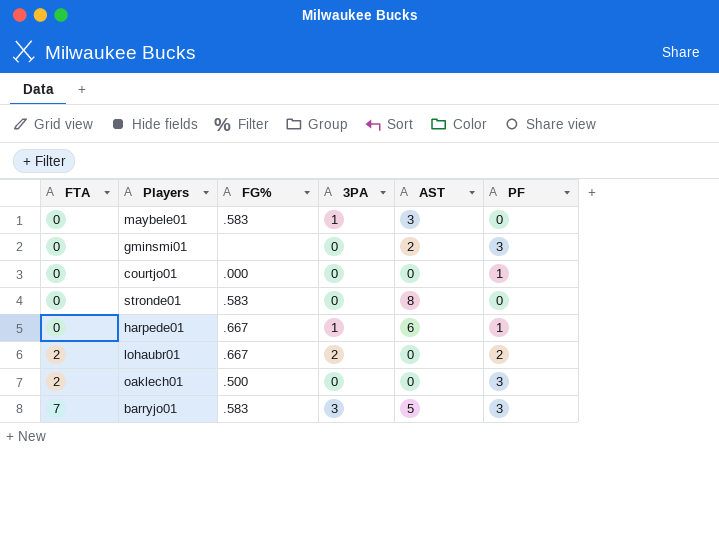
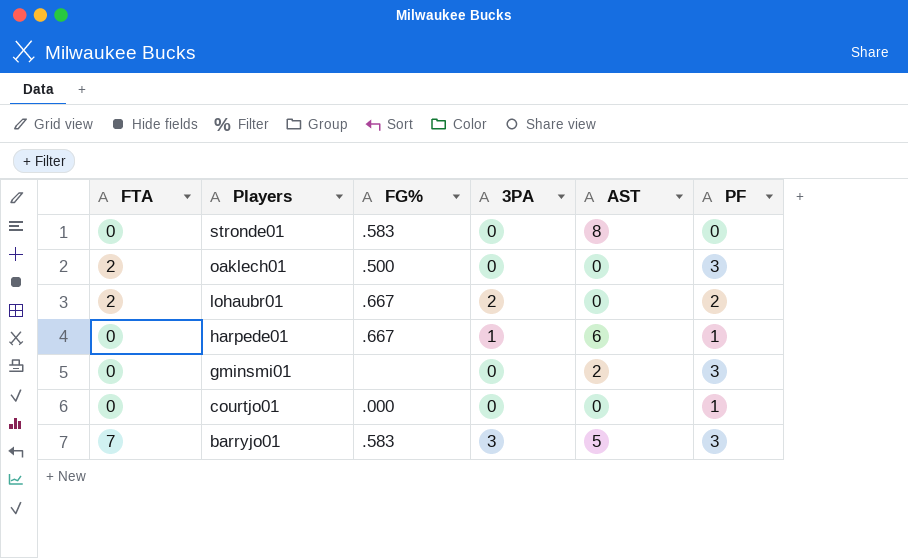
row order: FTA ascending -> Players descending
row maybele01: 0 | .583 | 1 | 3 | 0 -> none

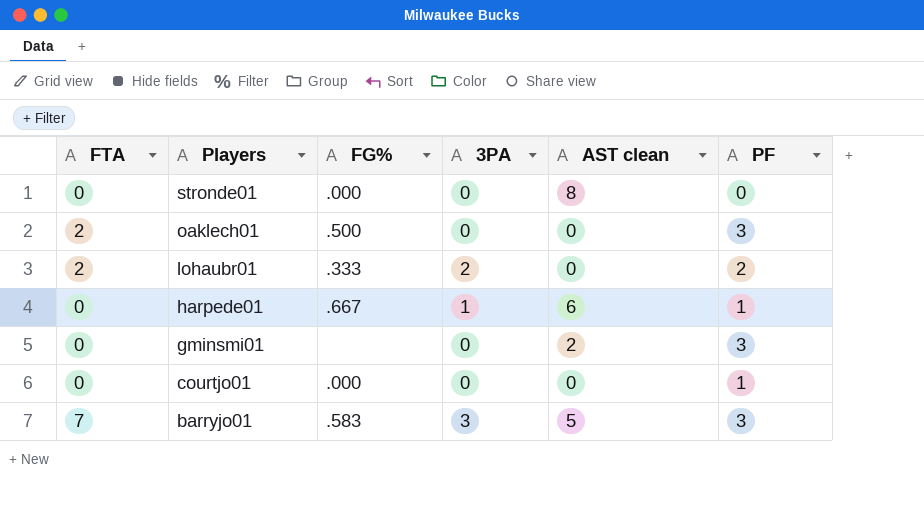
column name: AST -> AST clean
stronde01 | FG%: .583 -> .000
lohaubr01 | FG%: .667 -> .333

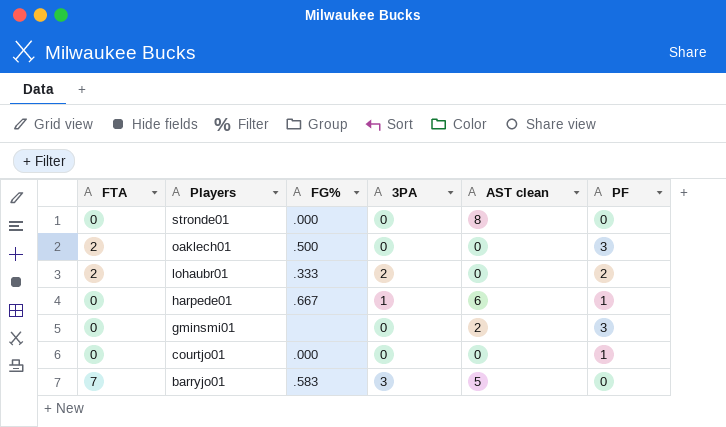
barryjo01 | PF: 3 -> 0

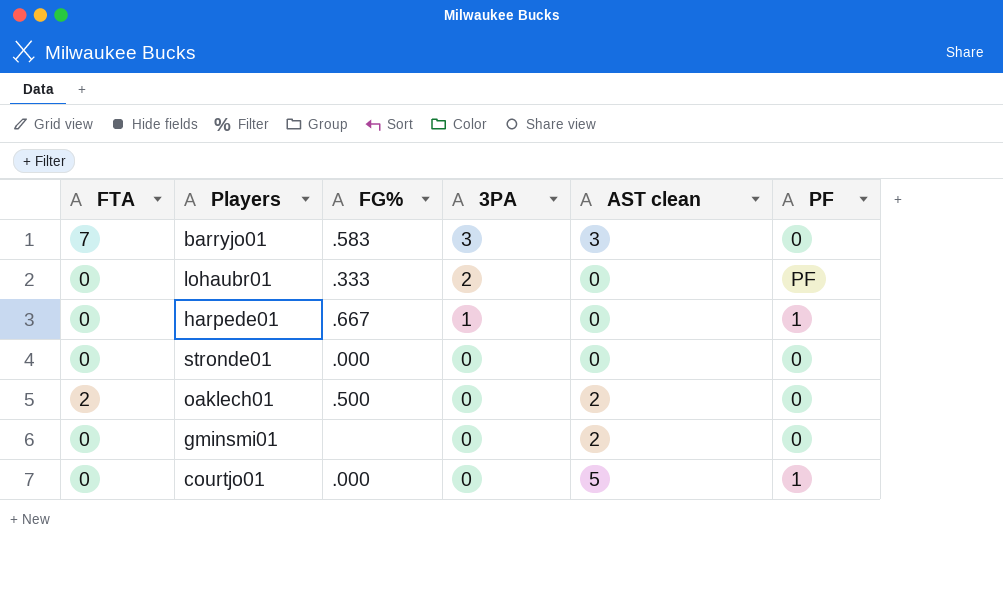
row order: Players descending -> 3PA descending
barryjo01 | AST clean: 5 -> 3
lohaubr01 | FTA: 2 -> 0
lohaubr01 | PF: 2 -> PF
harpede01 | AST clean: 6 -> 0
stronde01 | AST clean: 8 -> 0
oaklech01 | AST clean: 0 -> 2
oaklech01 | PF: 3 -> 0
gminsmi01 | PF: 3 -> 0
courtjo01 | AST clean: 0 -> 5

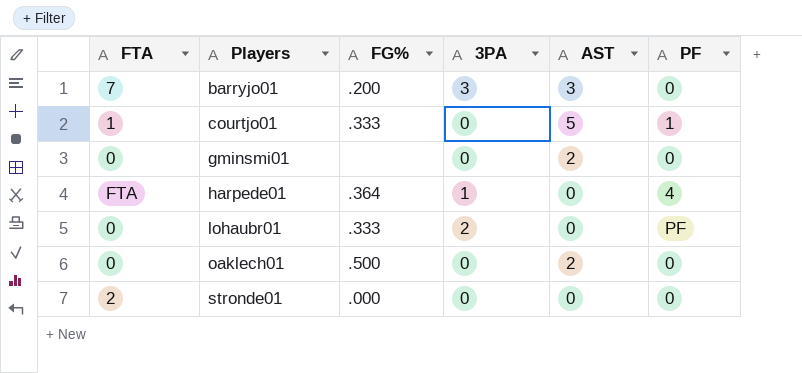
row order: 3PA descending -> Players ascending
column name: AST clean -> AST
barryjo01 | FG%: .583 -> .200
courtjo01 | FTA: 0 -> 1
courtjo01 | FG%: .000 -> .333
harpede01 | FTA: 0 -> FTA
harpede01 | FG%: .667 -> .364
harpede01 | PF: 1 -> 4
oaklech01 | FTA: 2 -> 0
stronde01 | FTA: 0 -> 2

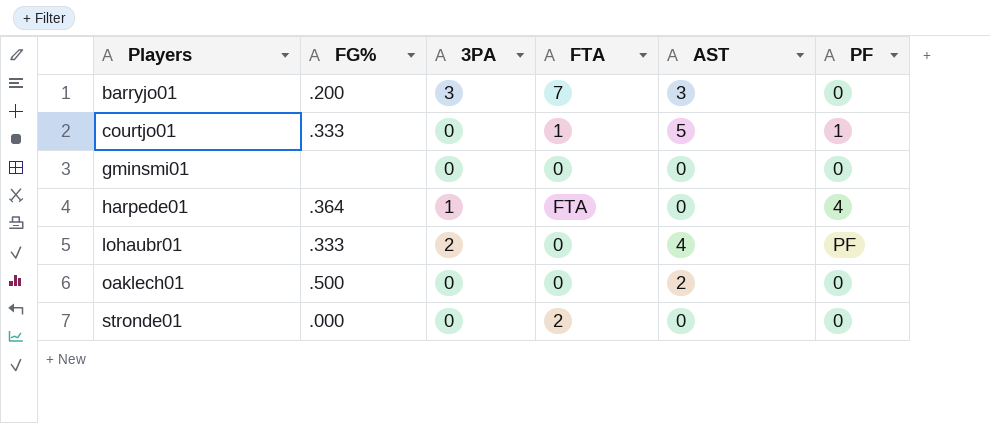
column FTA | position: 1 -> 4
gminsmi01 | AST: 2 -> 0
lohaubr01 | AST: 0 -> 4

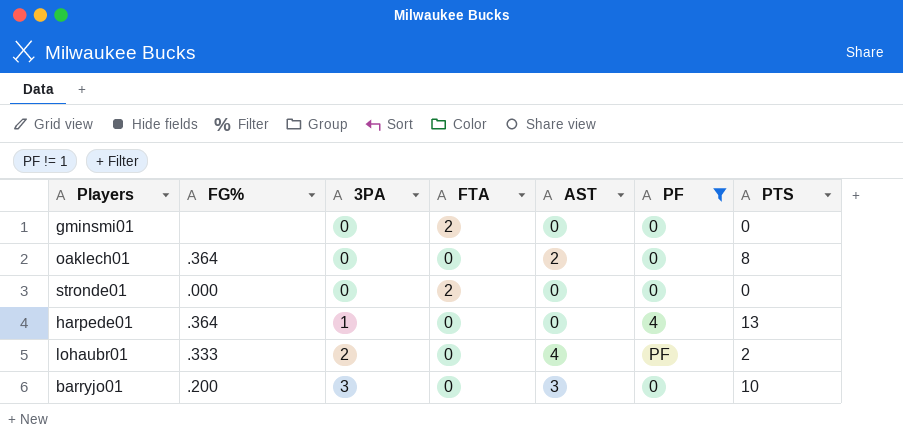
filter: none -> PF != 1
row order: Players ascending -> 3PA ascending
column PTS | position: none -> 7
gminsmi01 | FTA: 0 -> 2
oaklech01 | FG%: .500 -> .364
harpede01 | FTA: FTA -> 0
barryjo01 | FTA: 7 -> 0

